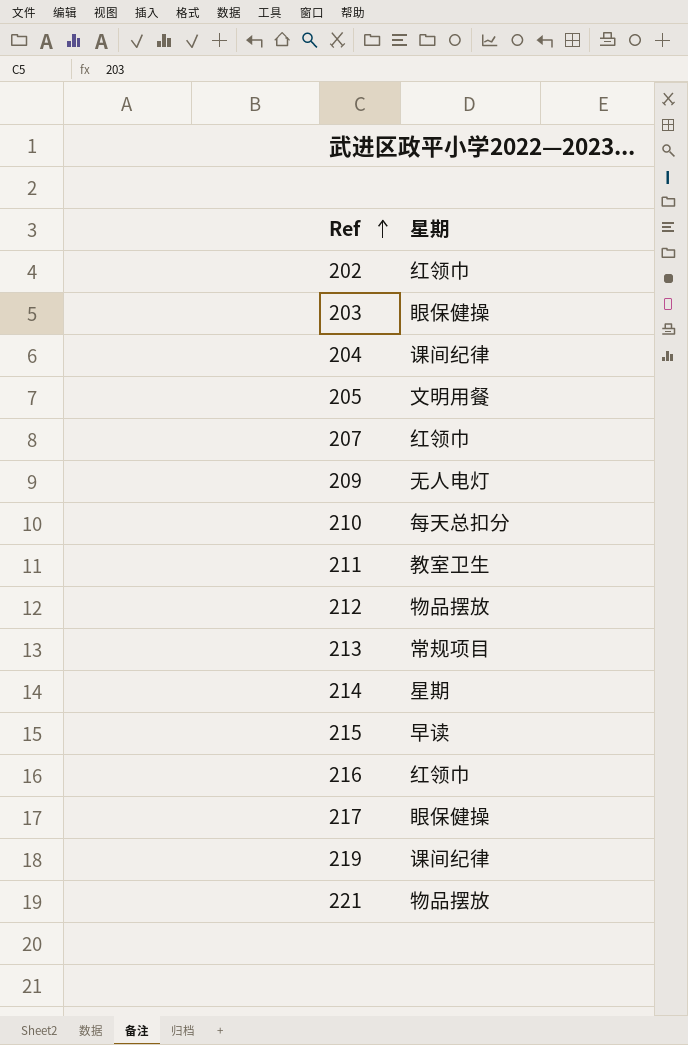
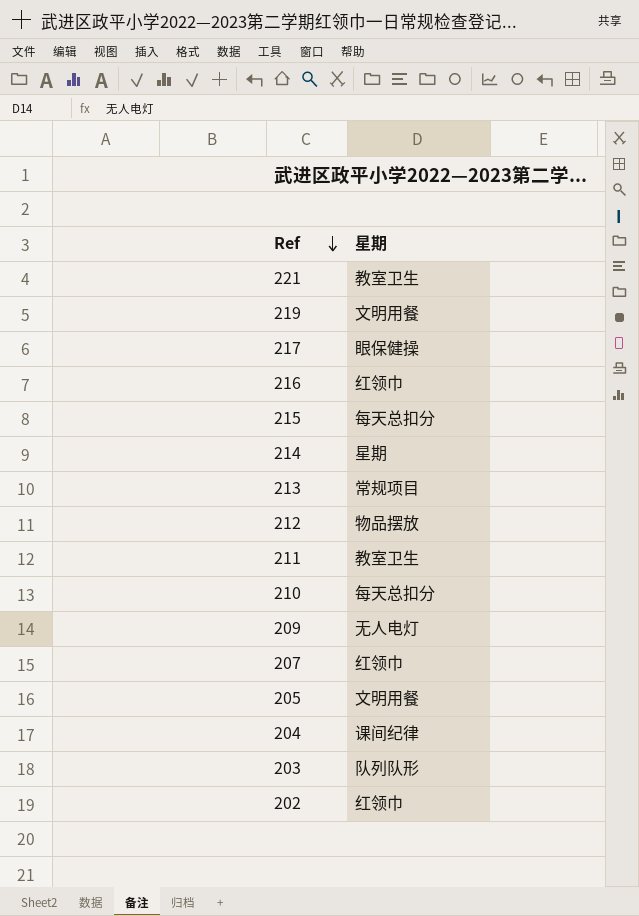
row order: Ref ascending -> Ref descending
221 | 星期: 物品摆放 -> 教室卫生
219 | 星期: 课间纪律 -> 文明用餐
215 | 星期: 早读 -> 每天总扣分
203 | 星期: 眼保健操 -> 队列队形

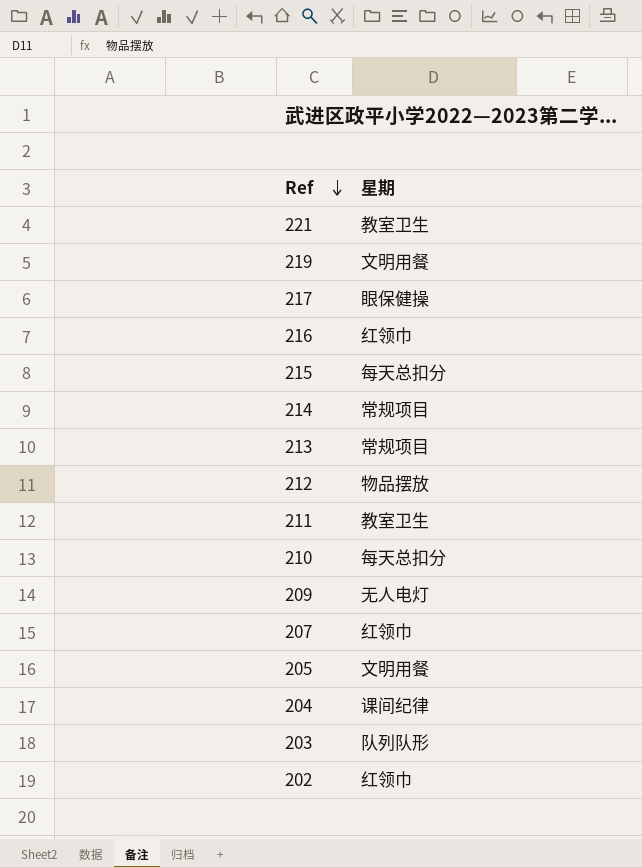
214 | 星期: 星期 -> 常规项目

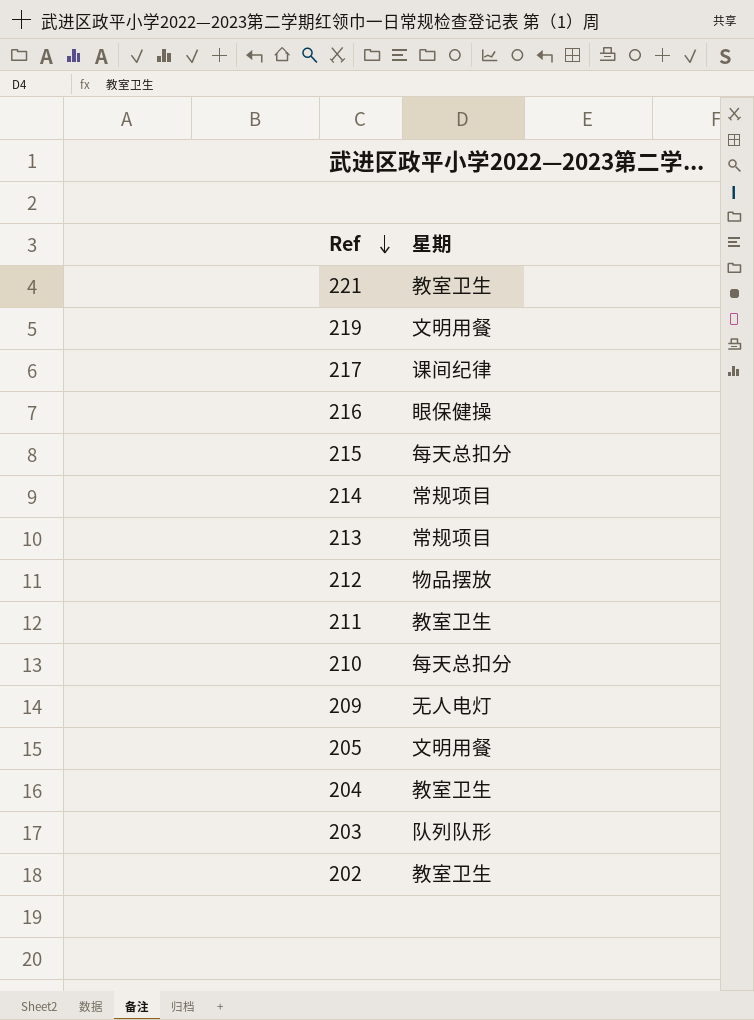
row 207: 红领巾 -> none
217 | 星期: 眼保健操 -> 课间纪律
216 | 星期: 红领巾 -> 眼保健操
204 | 星期: 课间纪律 -> 教室卫生
202 | 星期: 红领巾 -> 教室卫生

